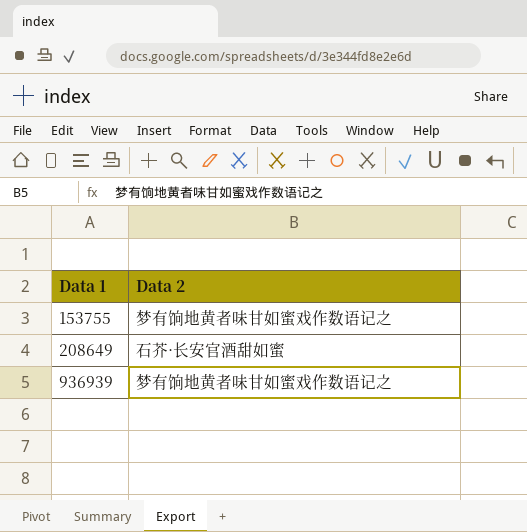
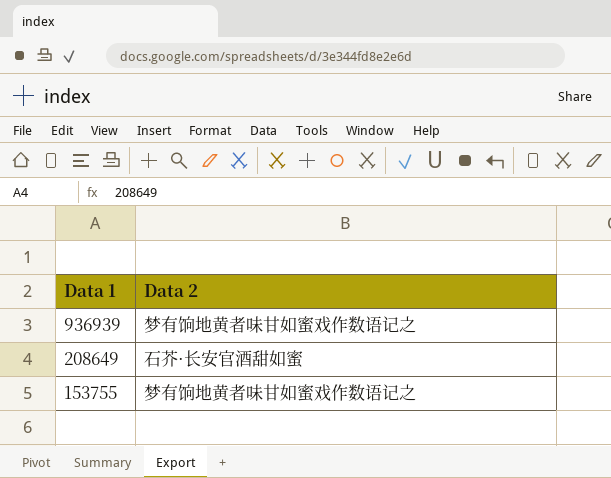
row order: Data 1 ascending -> Data 1 descending

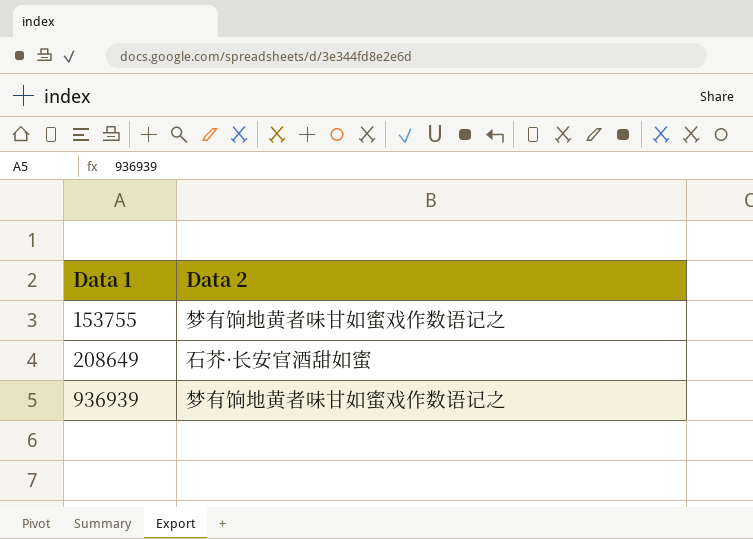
row order: Data 1 descending -> Data 1 ascending

